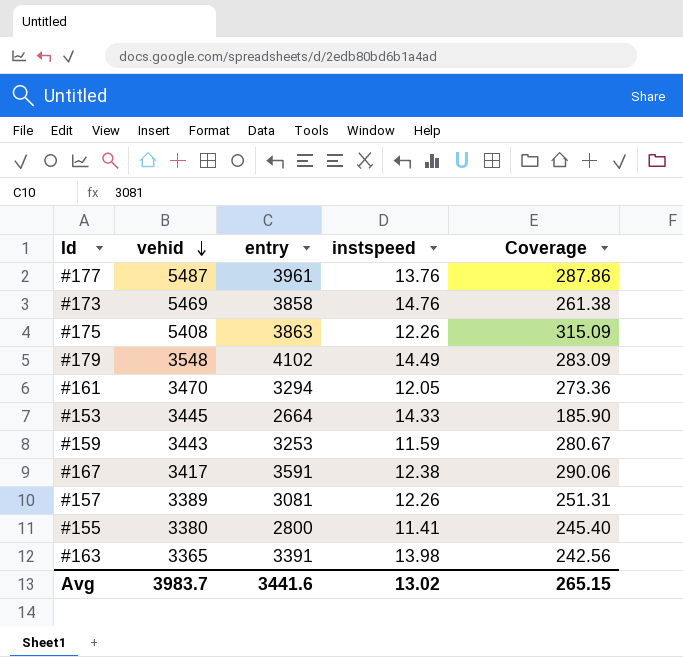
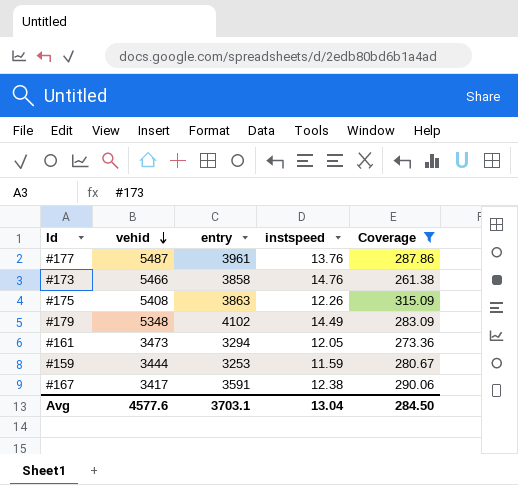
filter: none -> Coverage >= 261.38
#173 | vehid: 5469 -> 5466
#179 | vehid: 3548 -> 5348
#161 | vehid: 3470 -> 3473
#159 | vehid: 3443 -> 3444
Avg | vehid: 3983.7 -> 4577.6
Avg | entry: 3441.6 -> 3703.1
Avg | instspeed: 13.02 -> 13.04
Avg | Coverage: 265.15 -> 284.50

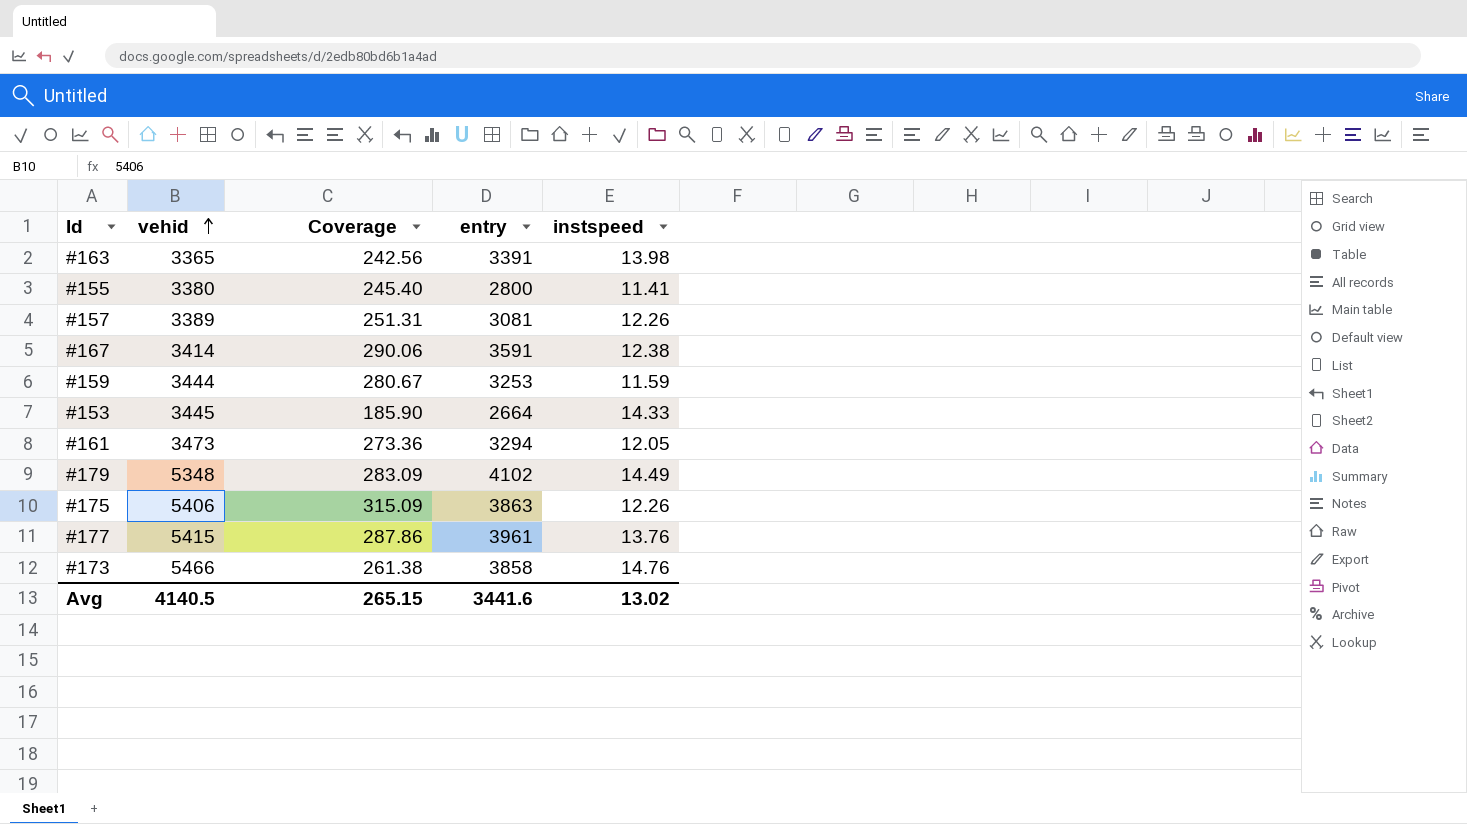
filter: Coverage >= 261.38 -> none
row order: vehid descending -> vehid ascending
column Coverage | position: 5 -> 3
#167 | vehid: 3417 -> 3414
#175 | vehid: 5408 -> 5406
#177 | vehid: 5487 -> 5415
Avg | vehid: 4577.6 -> 4140.5
Avg | Coverage: 284.50 -> 265.15
Avg | entry: 3703.1 -> 3441.6
Avg | instspeed: 13.04 -> 13.02

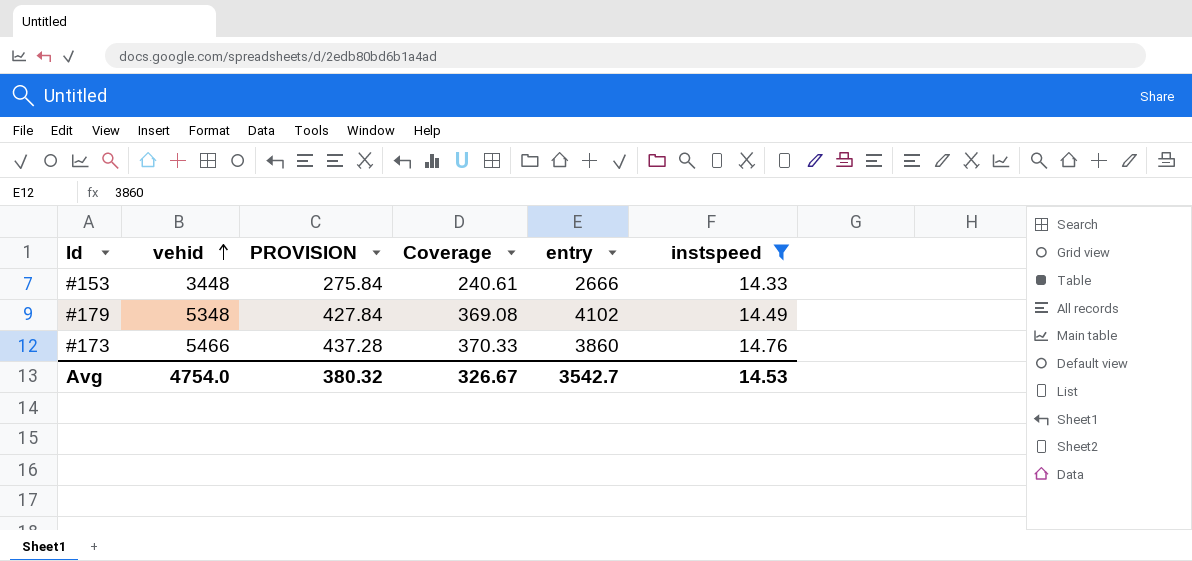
filter: none -> instspeed >= 14.33
column PROVISION | formula: none -> [vehid] * 0.08
column Coverage | formula: [entry] / [instspeed] -> [vehid] / [instspeed]
#153 | vehid: 3445 -> 3448
#153 | entry: 2664 -> 2666
#173 | entry: 3858 -> 3860
Avg | vehid: 4140.5 -> 4754.0
Avg | Coverage: 265.15 -> 326.67
Avg | entry: 3441.6 -> 3542.7
Avg | instspeed: 13.02 -> 14.53

